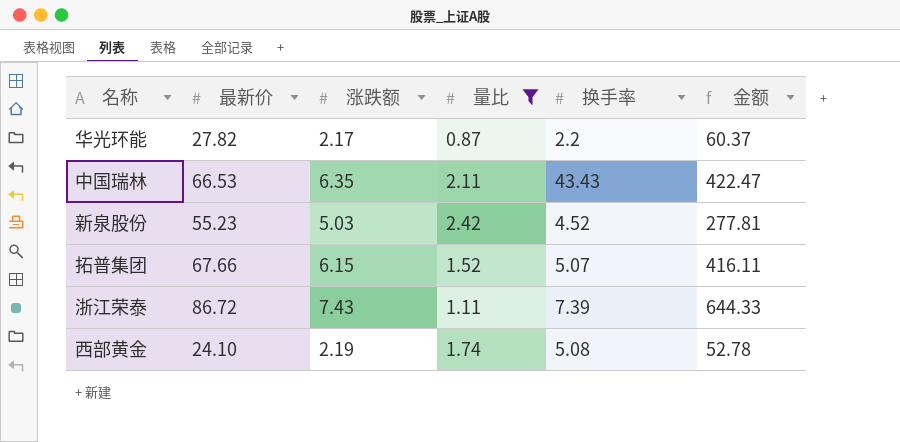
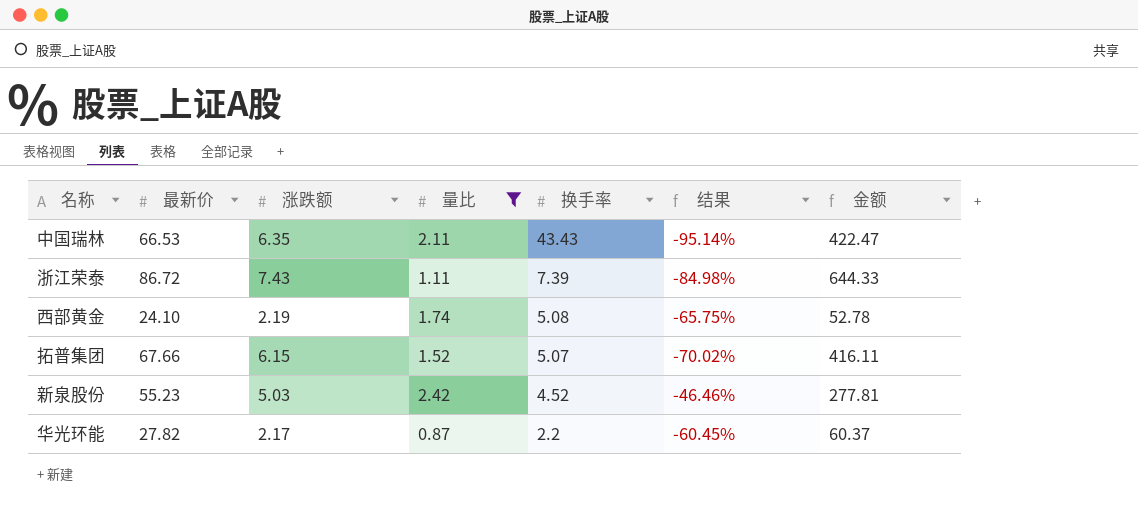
row order: none -> 换手率 descending
column 结果 | formula: none -> ([量比] - [换手率]) / [换手率]

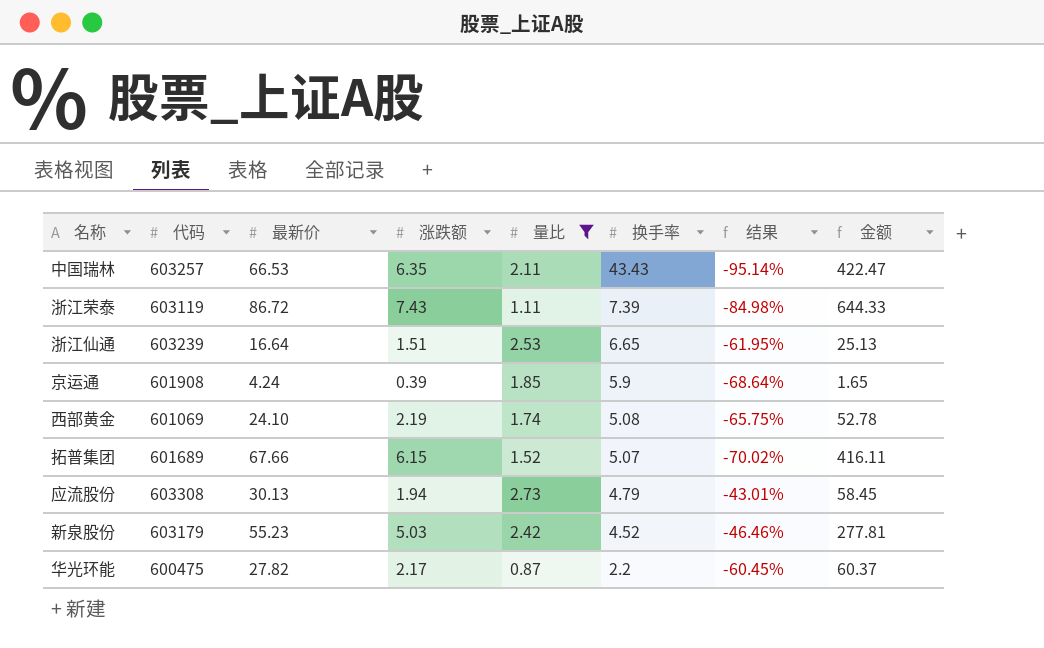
column 代码 | position: none -> 2
row 浙江仙通: none -> 603239 | 16.64 | 1.51 | 2.53 | 6.65 | -61.95% | 25.13
row 京运通: none -> 601908 | 4.24 | 0.39 | 1.85 | 5.9 | -68.64% | 1.65
row 应流股份: none -> 603308 | 30.13 | 1.94 | 2.73 | 4.79 | -43.01% | 58.45

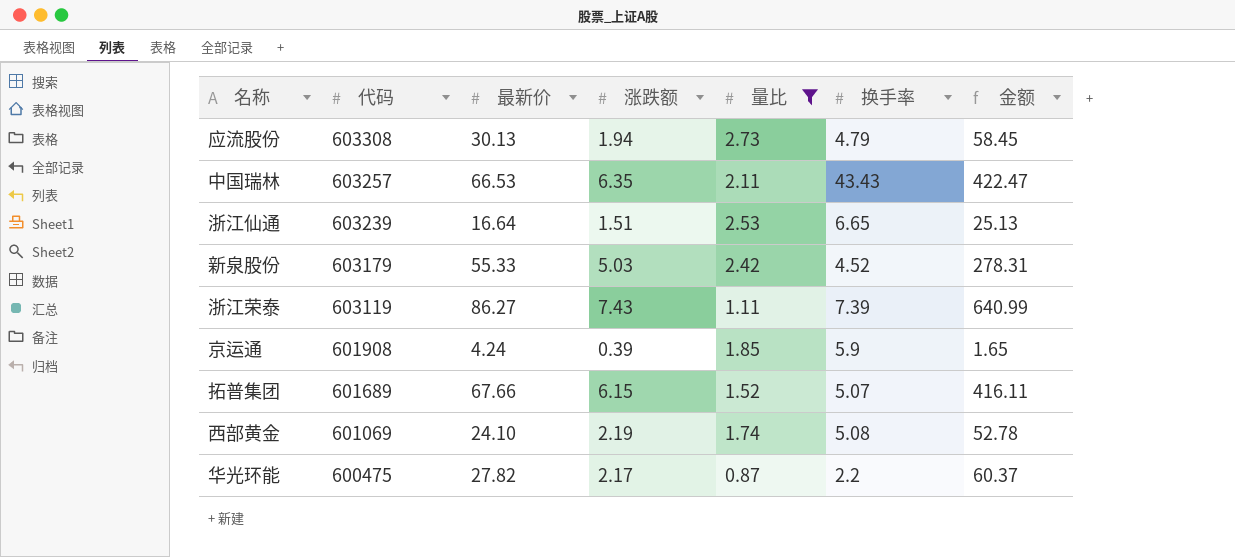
row order: 换手率 descending -> 代码 descending
column 结果 | formula: ([量比] - [换手率]) / [换手率] -> none
新泉股份 | 最新价: 55.23 -> 55.33
新泉股份 | 金额: 277.81 -> 278.31
浙江荣泰 | 最新价: 86.72 -> 86.27
浙江荣泰 | 金额: 644.33 -> 640.99

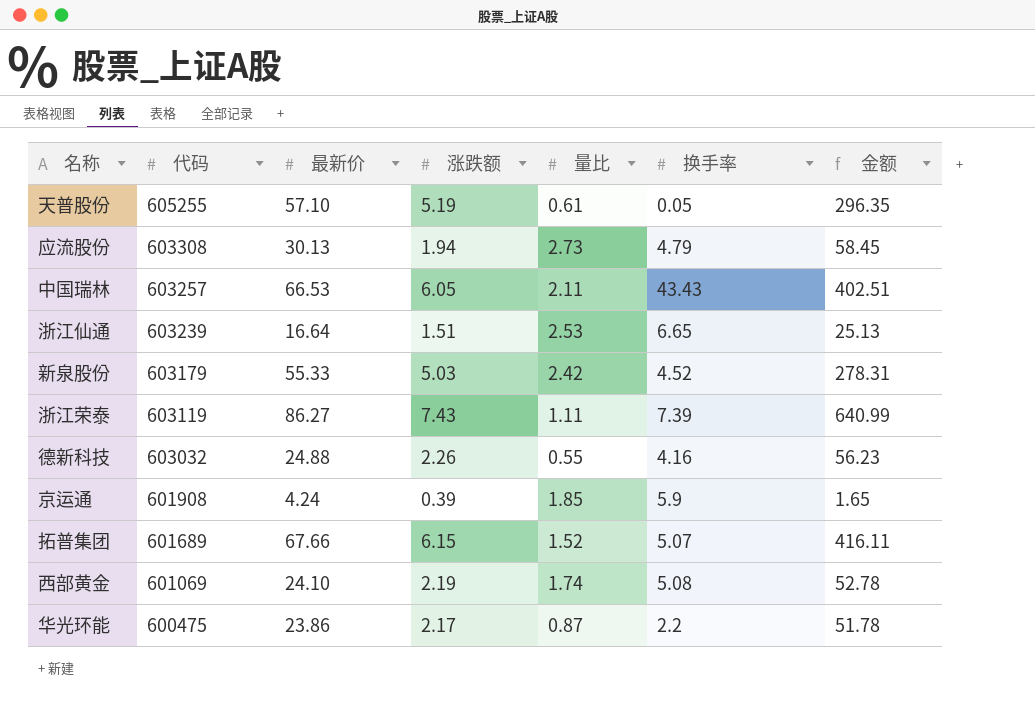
filter: 量比 >= 0.87 -> none
中国瑞林 | 涨跌额: 6.35 -> 6.05
中国瑞林 | 金额: 422.47 -> 402.51
华光环能 | 最新价: 27.82 -> 23.86
华光环能 | 金额: 60.37 -> 51.78

